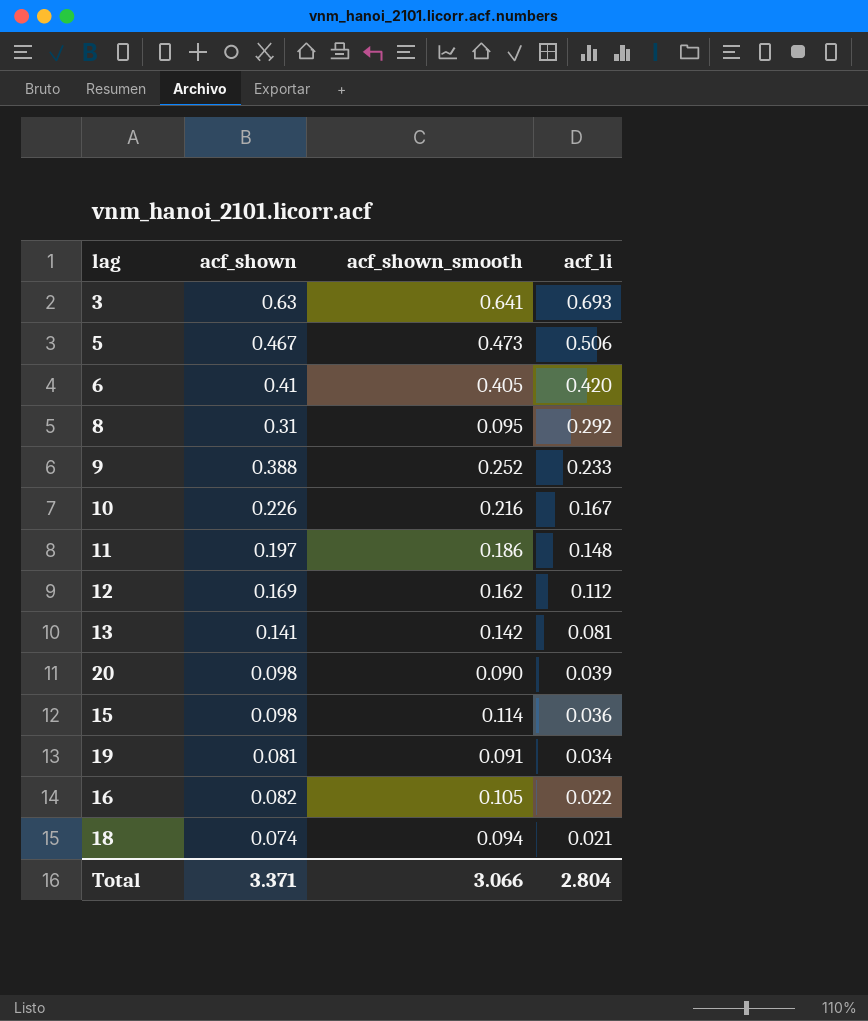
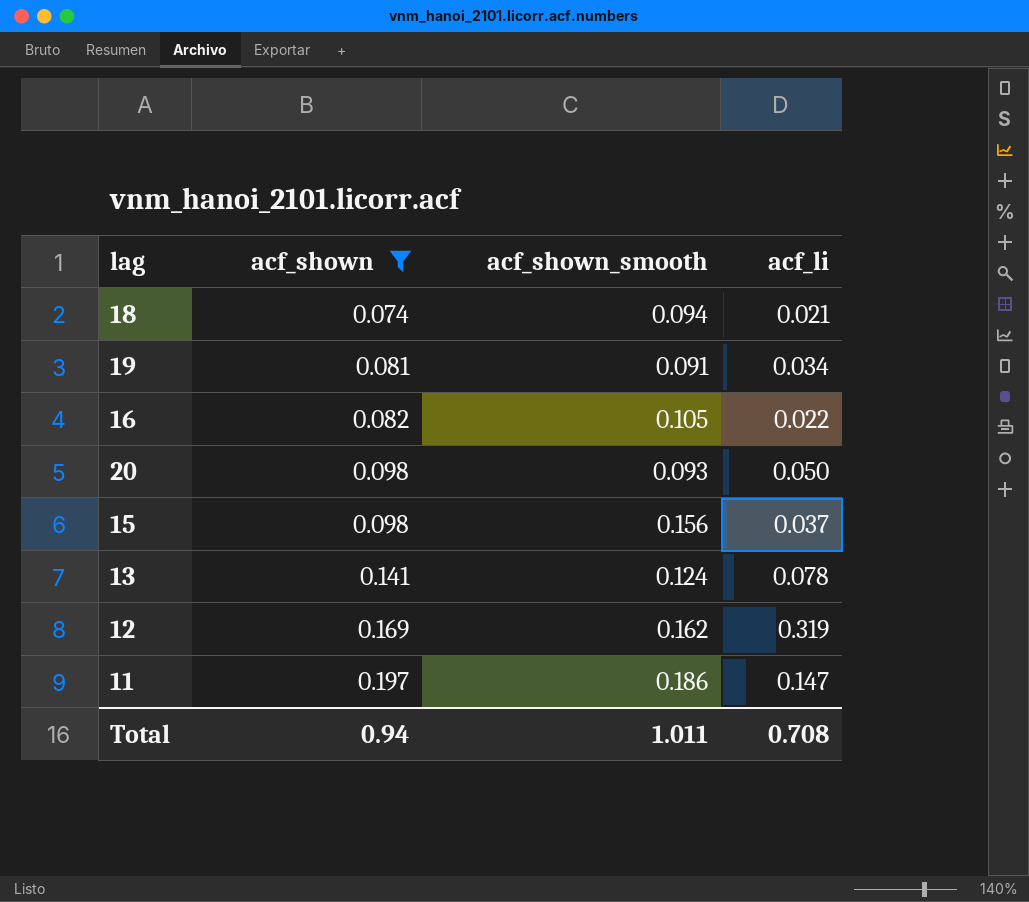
filter: none -> acf_shown <= 0.197
row order: acf_li descending -> acf_shown ascending
20 | acf_shown_smooth: 0.090 -> 0.093
20 | acf_li: 0.039 -> 0.050
15 | acf_shown_smooth: 0.114 -> 0.156
15 | acf_li: 0.036 -> 0.037
13 | acf_shown_smooth: 0.142 -> 0.124
13 | acf_li: 0.081 -> 0.078
12 | acf_li: 0.112 -> 0.319
11 | acf_li: 0.148 -> 0.147
Total | acf_shown: 3.371 -> 0.94
Total | acf_shown_smooth: 3.066 -> 1.011
Total | acf_li: 2.804 -> 0.708

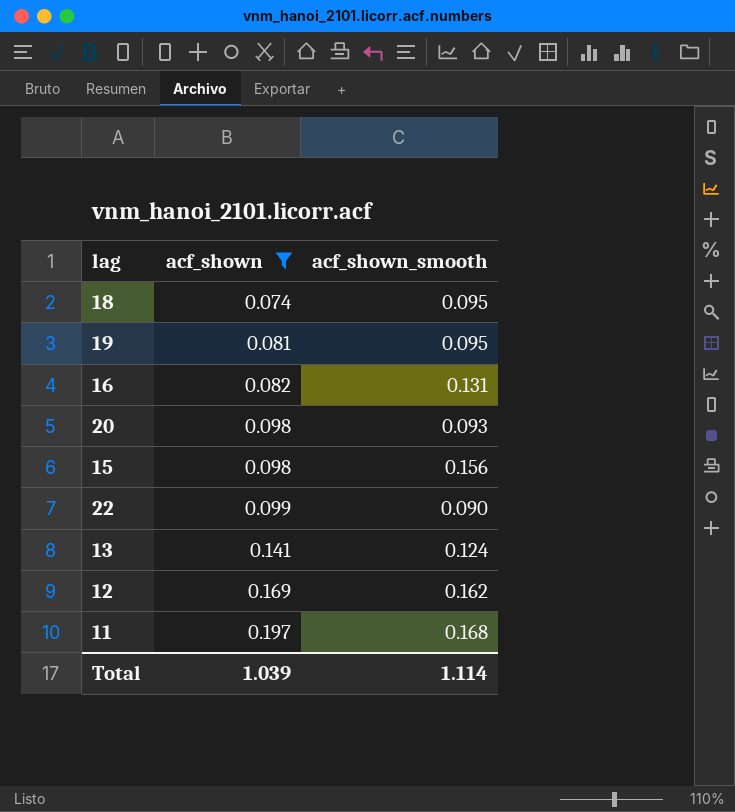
column acf_li | position: 4 -> none
18 | acf_shown_smooth: 0.094 -> 0.095
19 | acf_shown_smooth: 0.091 -> 0.095
16 | acf_shown_smooth: 0.105 -> 0.131
row 22: none -> 0.099 | 0.090
11 | acf_shown_smooth: 0.186 -> 0.168
Total | acf_shown: 0.94 -> 1.039
Total | acf_shown_smooth: 1.011 -> 1.114

